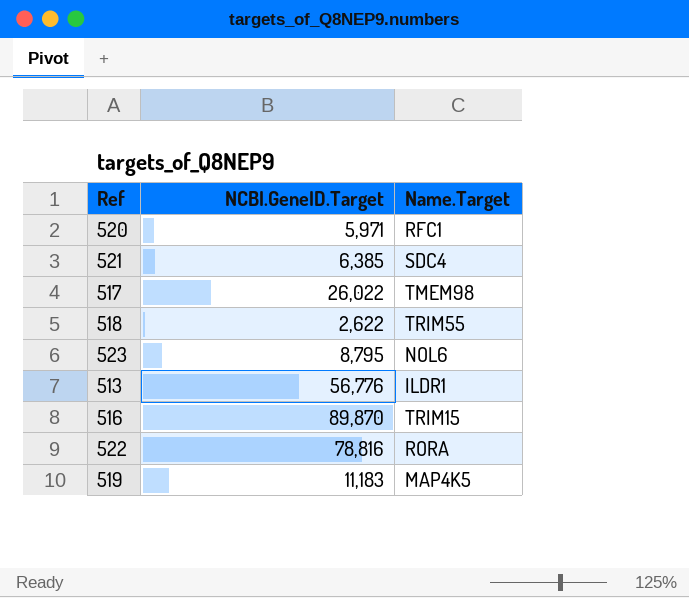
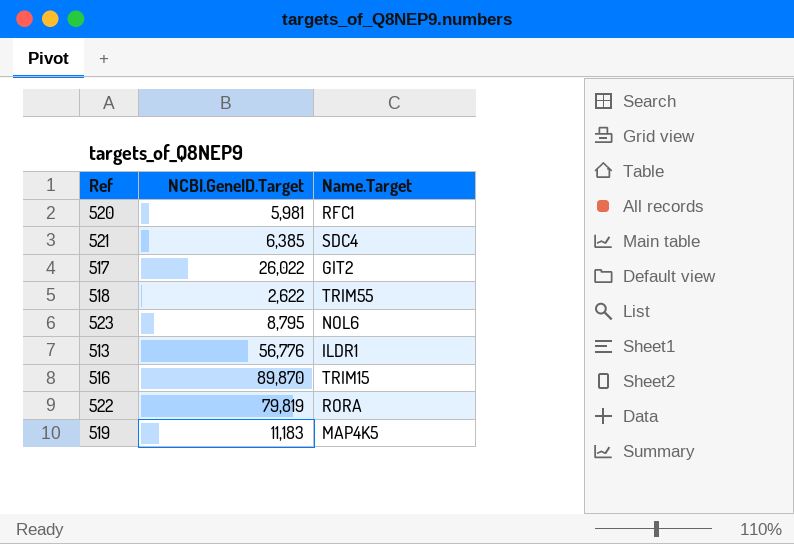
520 | NCBI.GeneID.Target: 5,971 -> 5,981
517 | Name.Target: TMEM98 -> GIT2
522 | NCBI.GeneID.Target: 78,816 -> 79,819

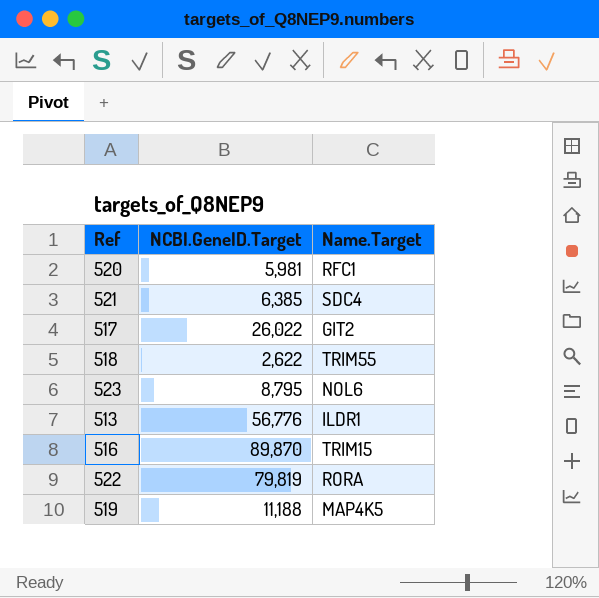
519 | NCBI.GeneID.Target: 11,183 -> 11,188

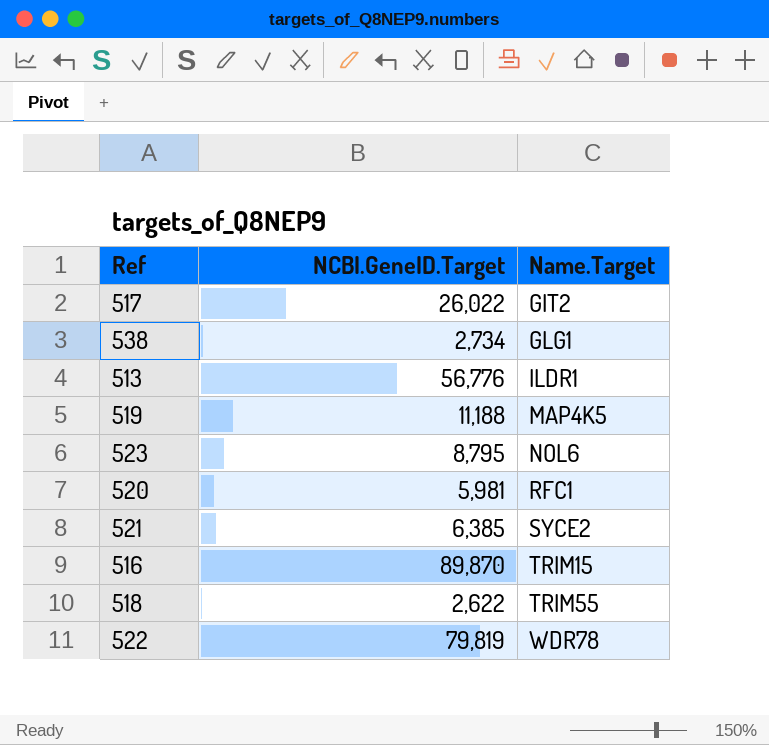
row order: none -> Name.Target ascending
row 538: none -> 2,734 | GLG1
521 | Name.Target: SDC4 -> SYCE2
522 | Name.Target: RORA -> WDR78

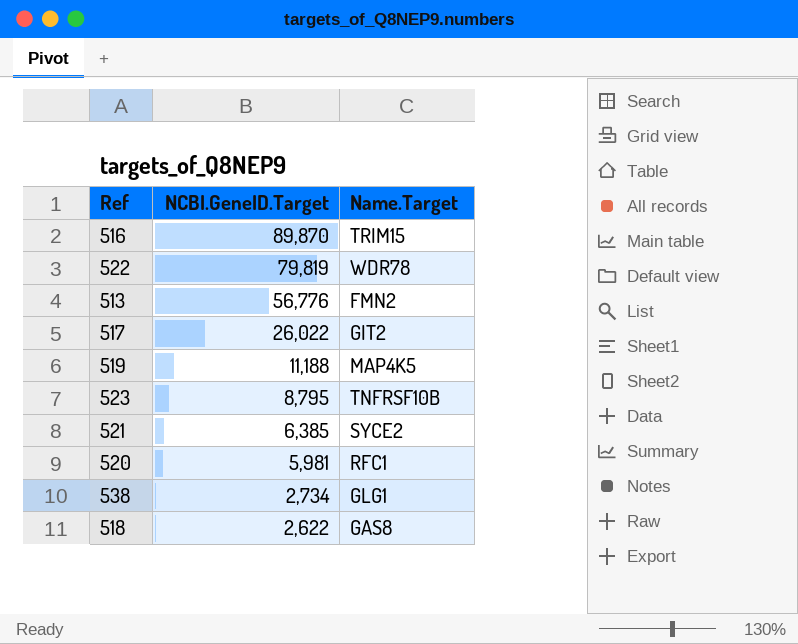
row order: Name.Target ascending -> NCBI.GeneID.Target descending
513 | Name.Target: ILDR1 -> FMN2
523 | Name.Target: NOL6 -> TNFRSF10B
518 | Name.Target: TRIM55 -> GAS8

